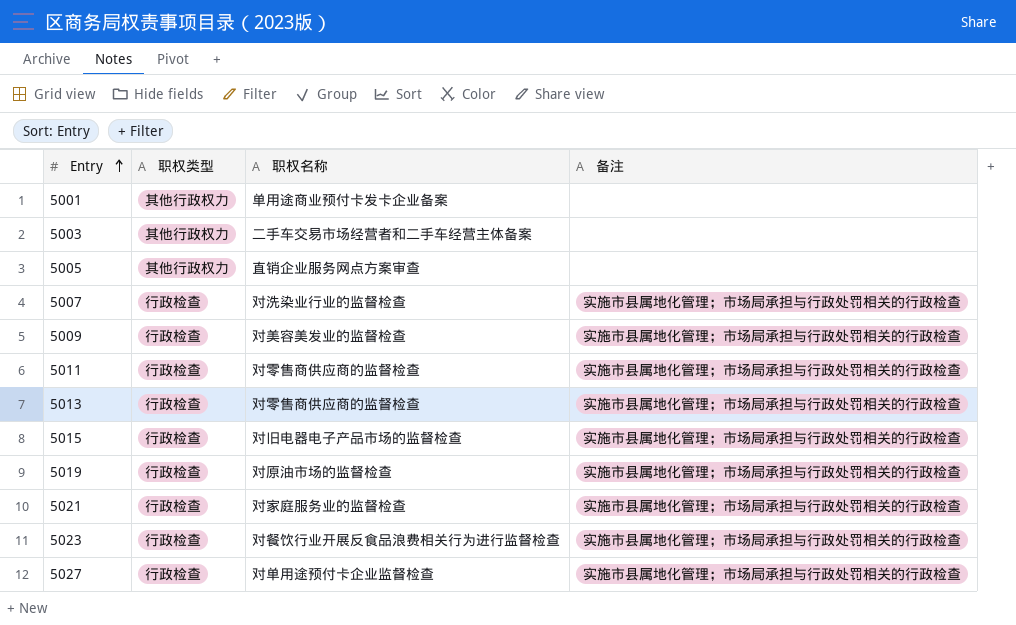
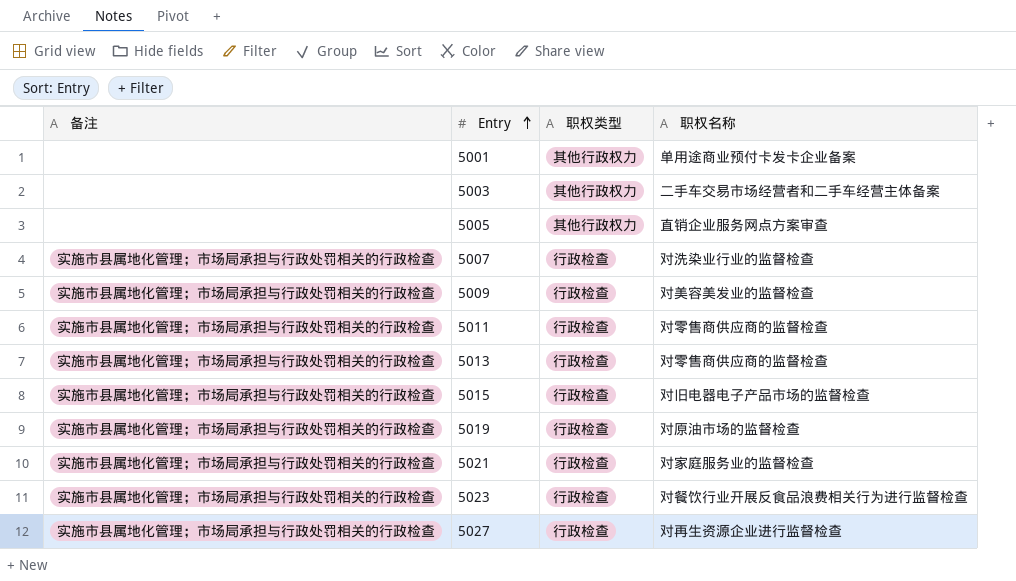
column 备注 | position: 4 -> 1
5027 | 职权名称: 对单用途预付卡企业监督检查 -> 对再生资源企业进行监督检查

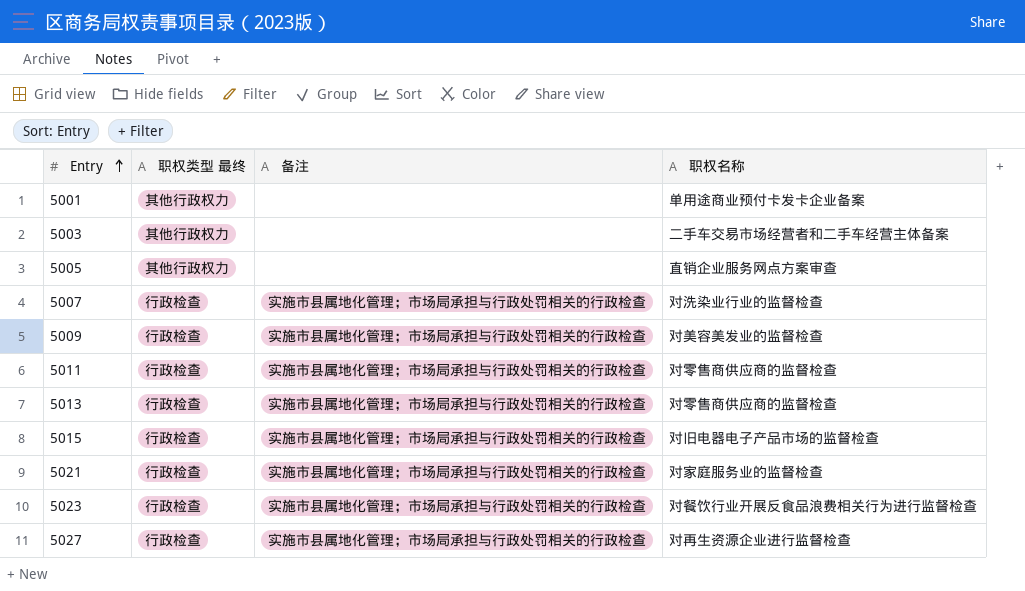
column name: 职权类型 -> 职权类型 最终
column 备注 | position: 1 -> 3
row 5019: 实施市县属地化管理；市场局承担与行政处罚相关的行政检查 | 行政检查 | 对原油市场的监督检查 -> none

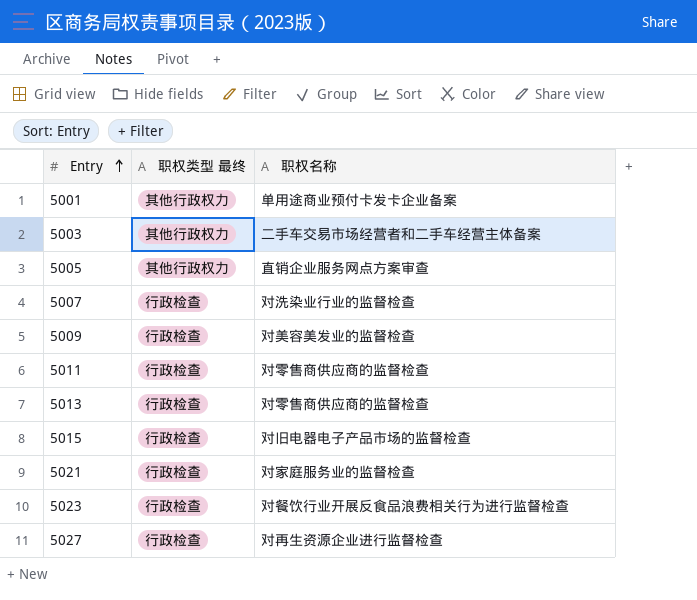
column 备注 | position: 3 -> none

